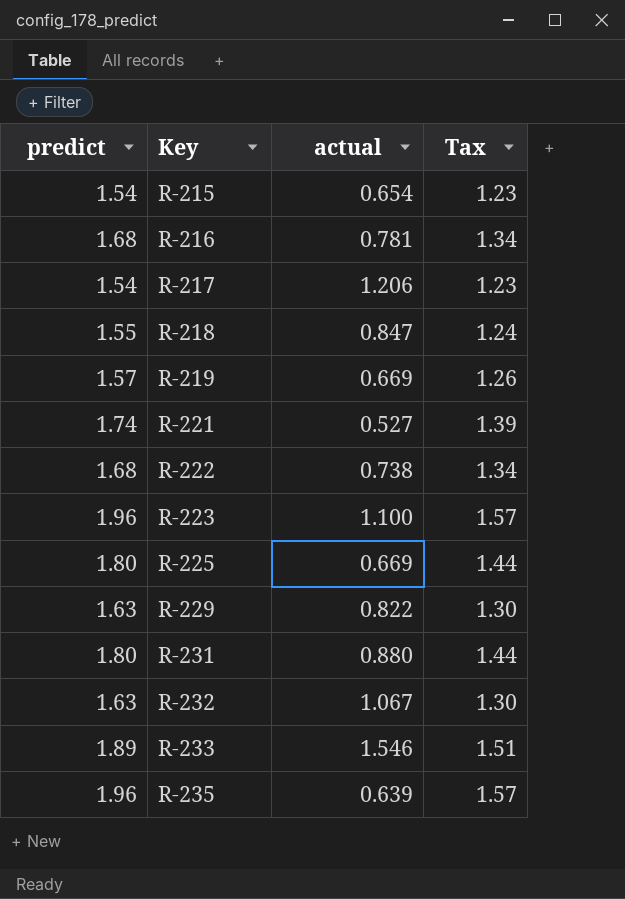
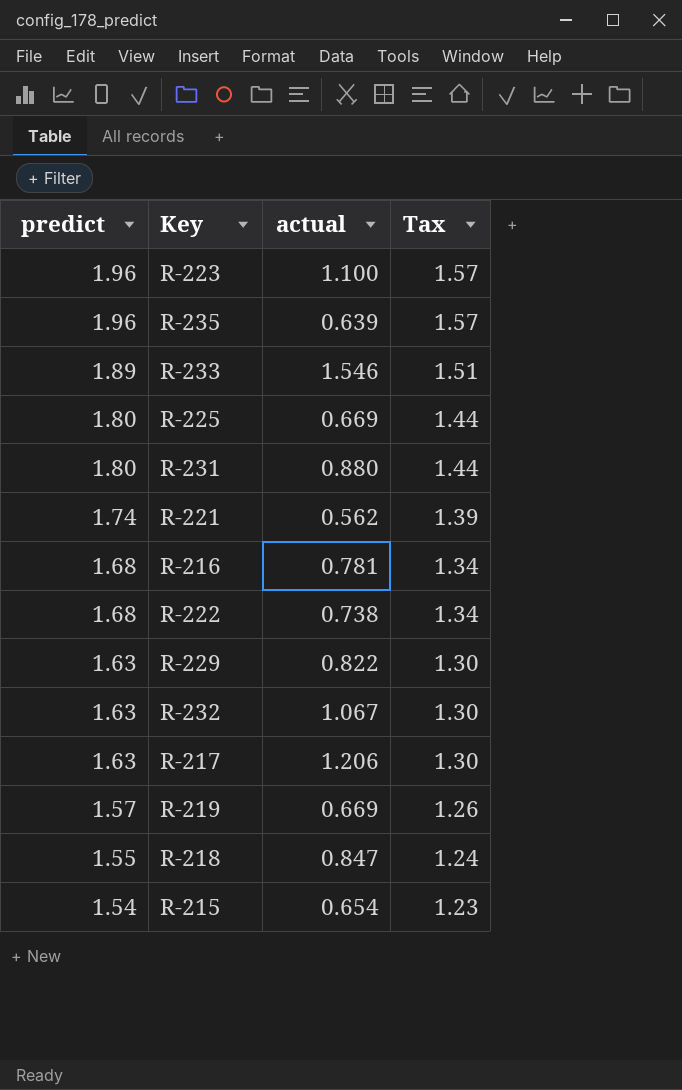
row order: Key ascending -> predict descending
R-221 | actual: 0.527 -> 0.562
R-217 | predict: 1.54 -> 1.63
R-217 | Tax: 1.23 -> 1.30

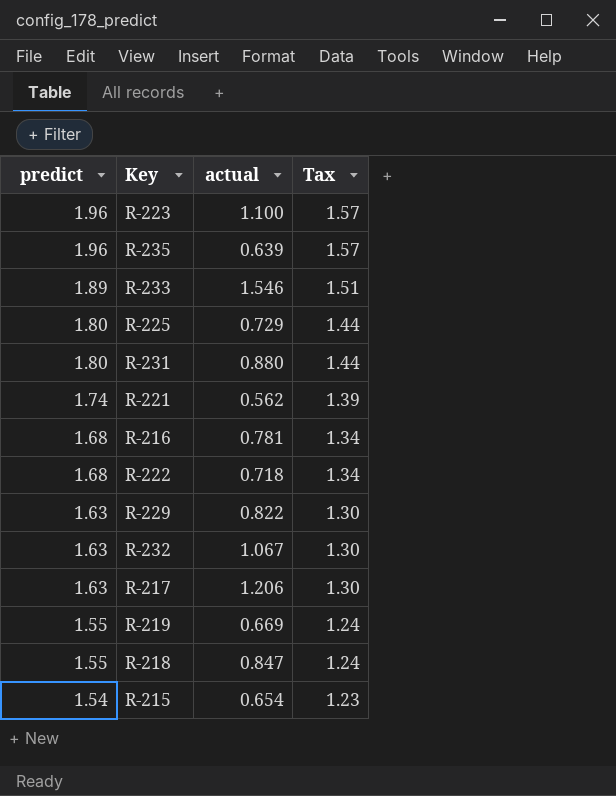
R-225 | actual: 0.669 -> 0.729
R-222 | actual: 0.738 -> 0.718
R-219 | predict: 1.57 -> 1.55
R-219 | Tax: 1.26 -> 1.24

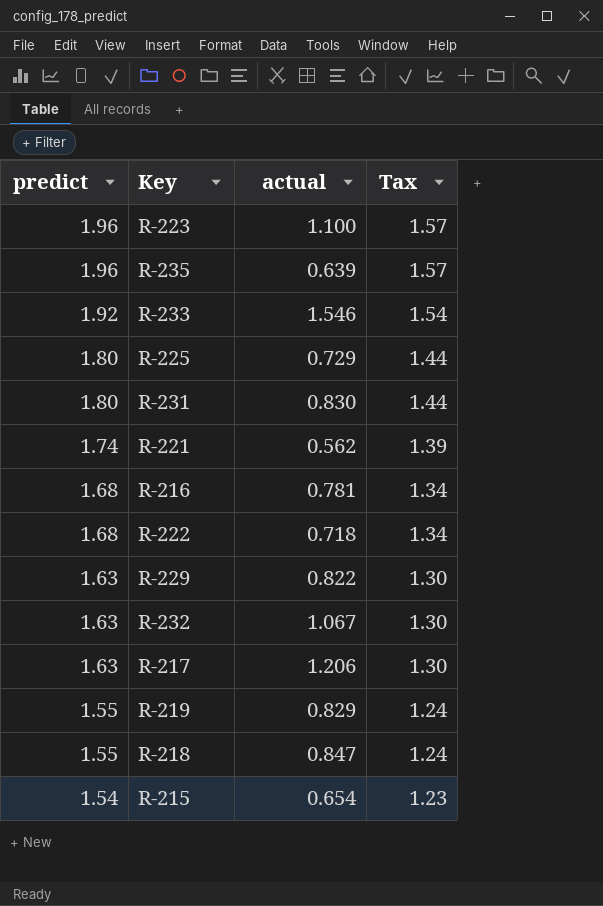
R-233 | predict: 1.89 -> 1.92
R-233 | Tax: 1.51 -> 1.54
R-231 | actual: 0.880 -> 0.830
R-219 | actual: 0.669 -> 0.829

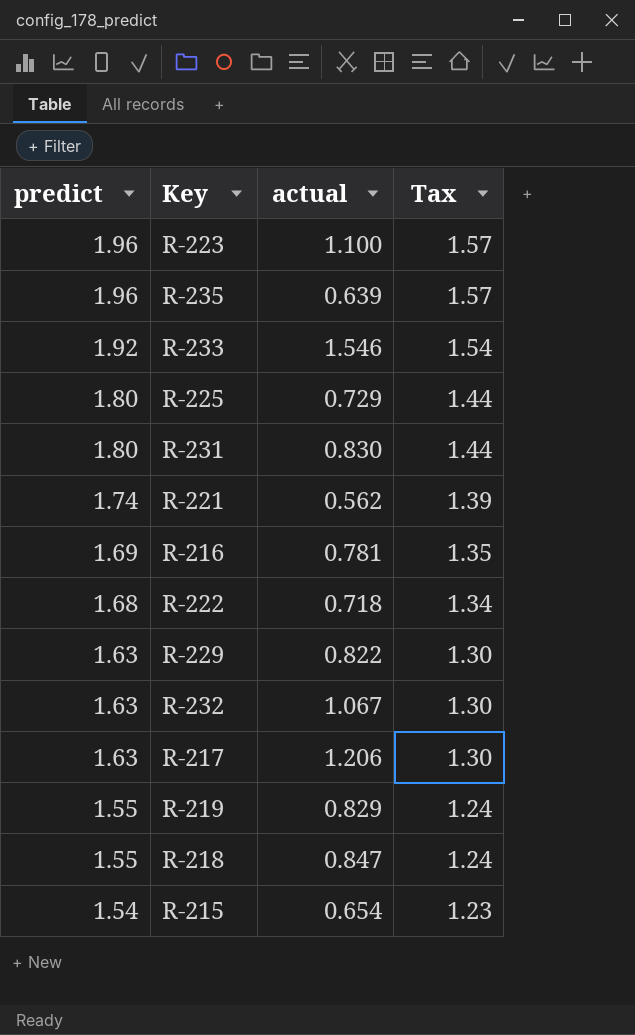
R-216 | predict: 1.68 -> 1.69
R-216 | Tax: 1.34 -> 1.35

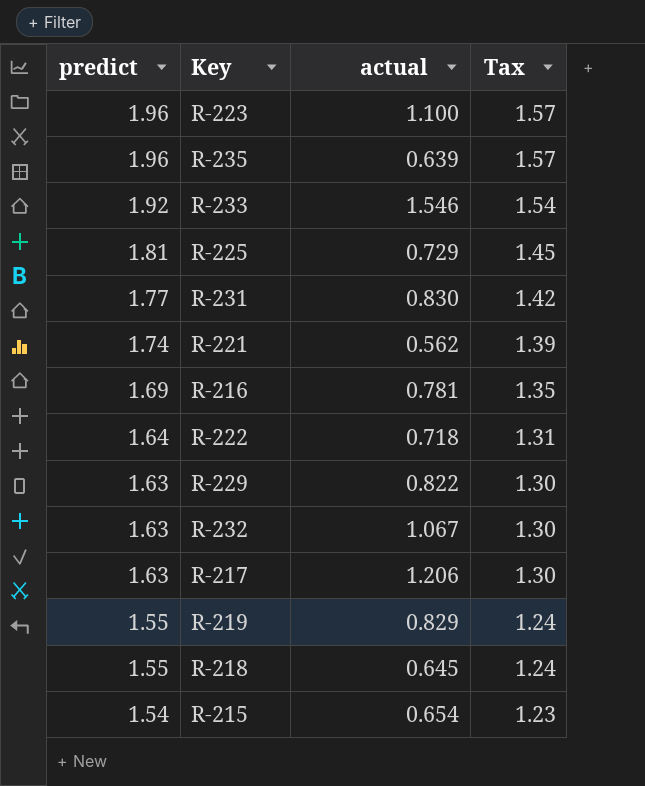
R-225 | predict: 1.80 -> 1.81
R-225 | Tax: 1.44 -> 1.45
R-231 | predict: 1.80 -> 1.77
R-231 | Tax: 1.44 -> 1.42
R-222 | predict: 1.68 -> 1.64
R-222 | Tax: 1.34 -> 1.31
R-218 | actual: 0.847 -> 0.645

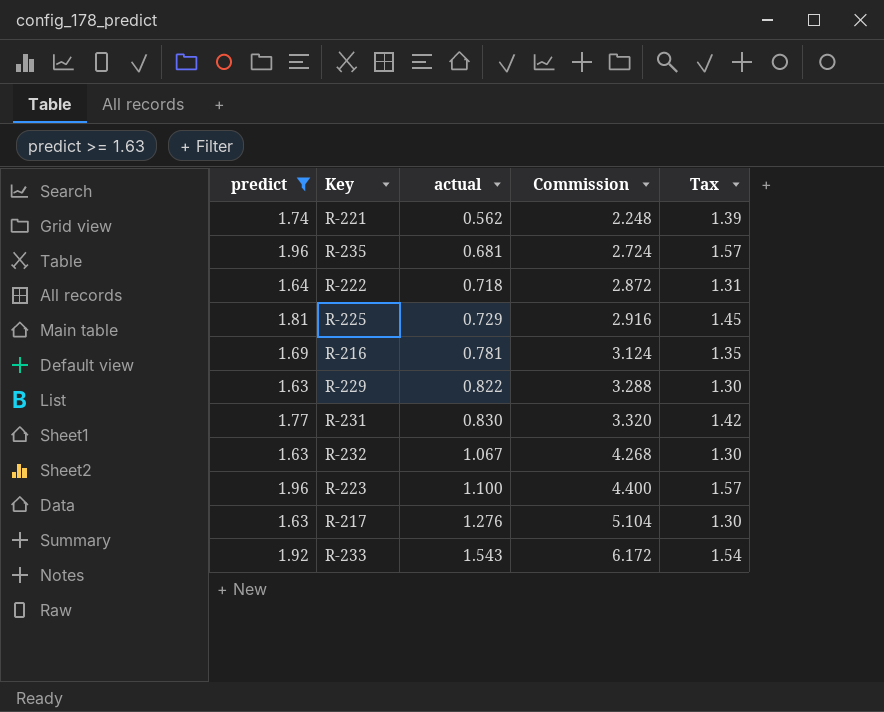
filter: none -> predict >= 1.63
row order: predict descending -> actual ascending
column Commission | formula: none -> [actual] * 4
R-235 | actual: 0.639 -> 0.681
R-217 | actual: 1.206 -> 1.276
R-233 | actual: 1.546 -> 1.543

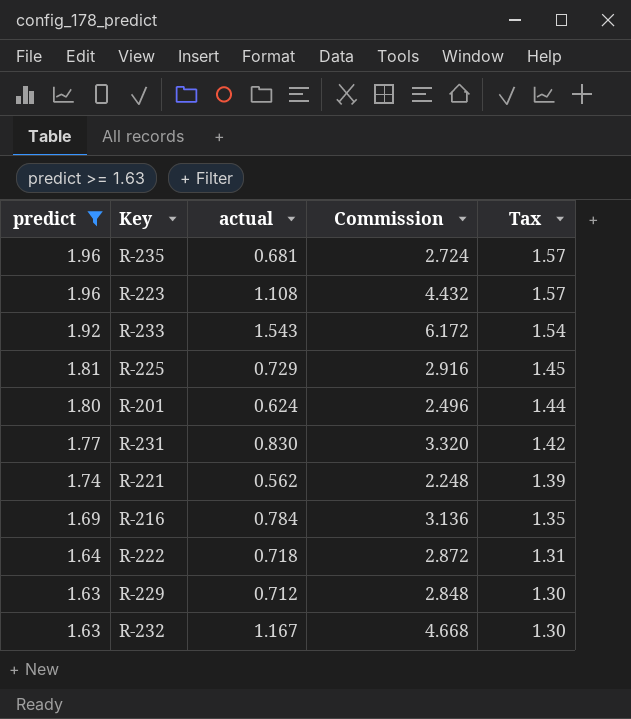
row order: actual ascending -> predict descending
row R-217: 1.63 | 1.276 | 5.104 | 1.30 -> none
R-223 | actual: 1.100 -> 1.108
R-223 | Commission: 4.400 -> 4.432
row R-201: none -> 1.80 | 0.624 | 2.496 | 1.44
R-216 | actual: 0.781 -> 0.784
R-216 | Commission: 3.124 -> 3.136
R-229 | actual: 0.822 -> 0.712
R-229 | Commission: 3.288 -> 2.848
R-232 | actual: 1.067 -> 1.167
R-232 | Commission: 4.268 -> 4.668

